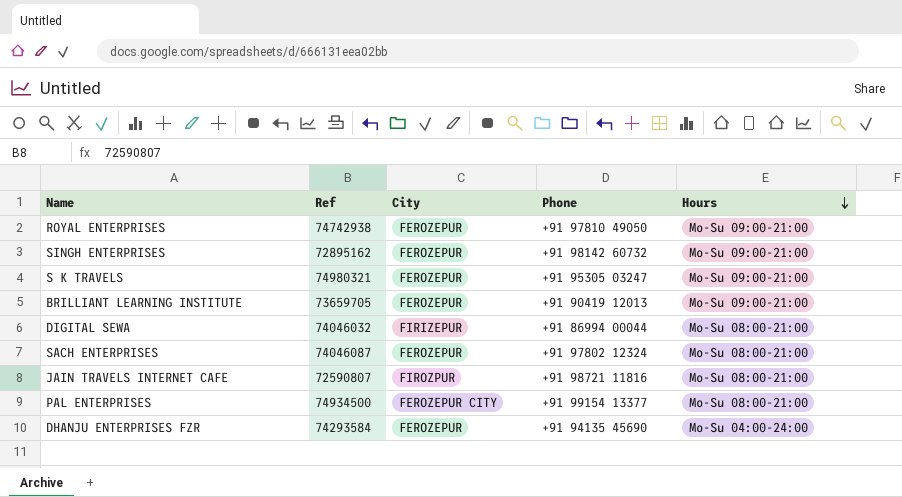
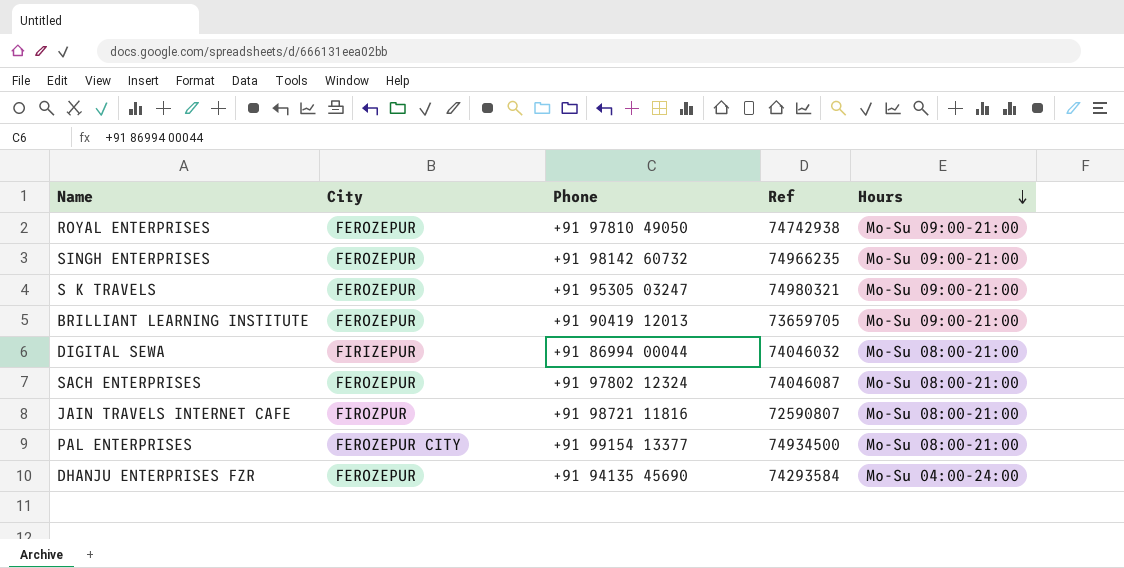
column Ref | position: 2 -> 4
SINGH ENTERPRISES | Ref: 72895162 -> 74966235

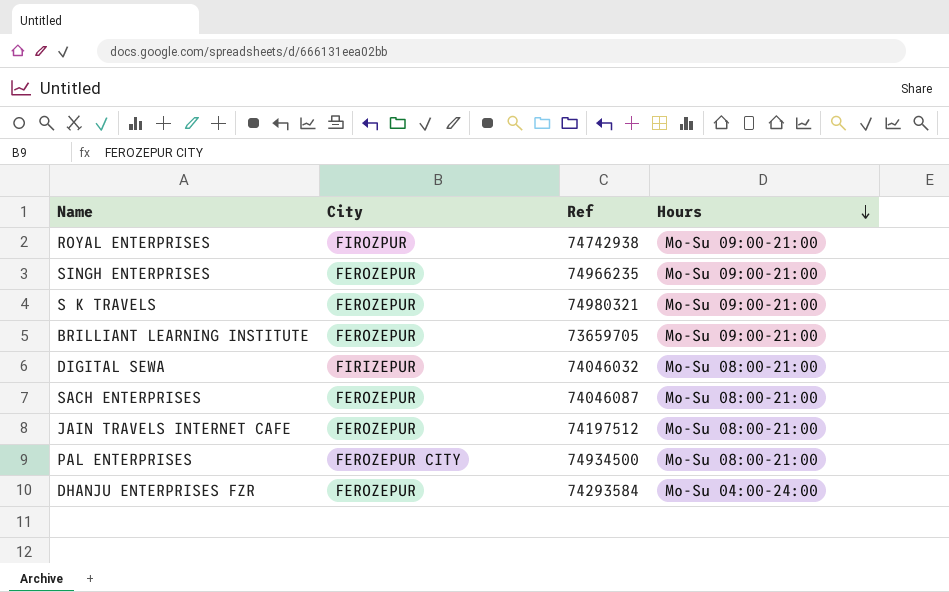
column Phone | position: 3 -> none
ROYAL ENTERPRISES | City: FEROZEPUR -> FIROZPUR
JAIN TRAVELS INTERNET CAFE | City: FIROZPUR -> FEROZEPUR
JAIN TRAVELS INTERNET CAFE | Ref: 72590807 -> 74197512

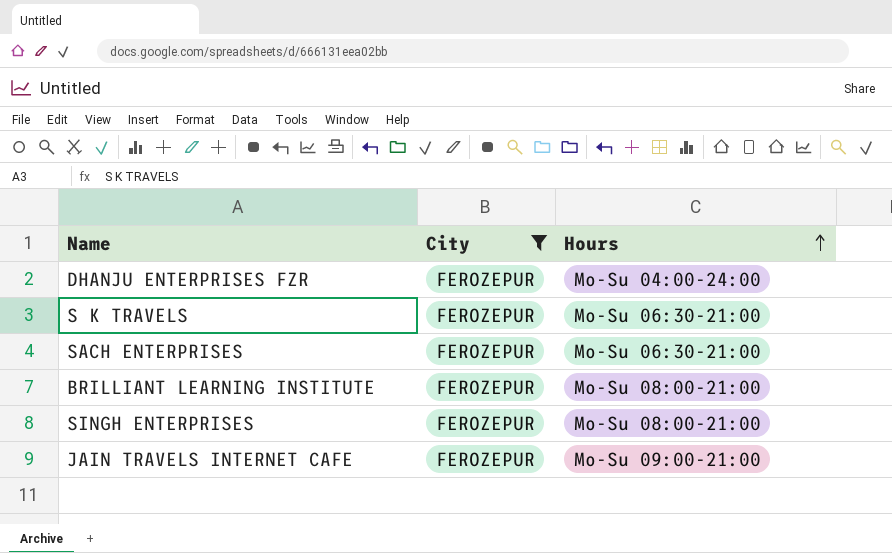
filter: none -> City = FEROZEPUR
row order: Hours descending -> Hours ascending
column Ref | position: 3 -> none
S K TRAVELS | Hours: Mo-Su 09:00-21:00 -> Mo-Su 06:30-21:00
SACH ENTERPRISES | Hours: Mo-Su 08:00-21:00 -> Mo-Su 06:30-21:00
BRILLIANT LEARNING INSTITUTE | Hours: Mo-Su 09:00-21:00 -> Mo-Su 08:00-21:00
SINGH ENTERPRISES | Hours: Mo-Su 09:00-21:00 -> Mo-Su 08:00-21:00
JAIN TRAVELS INTERNET CAFE | Hours: Mo-Su 08:00-21:00 -> Mo-Su 09:00-21:00

